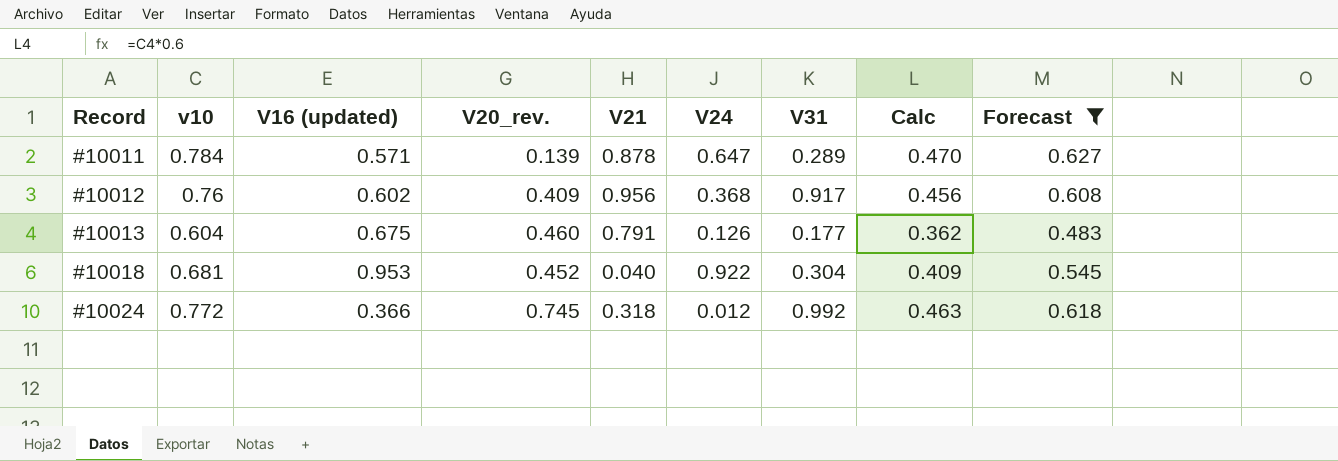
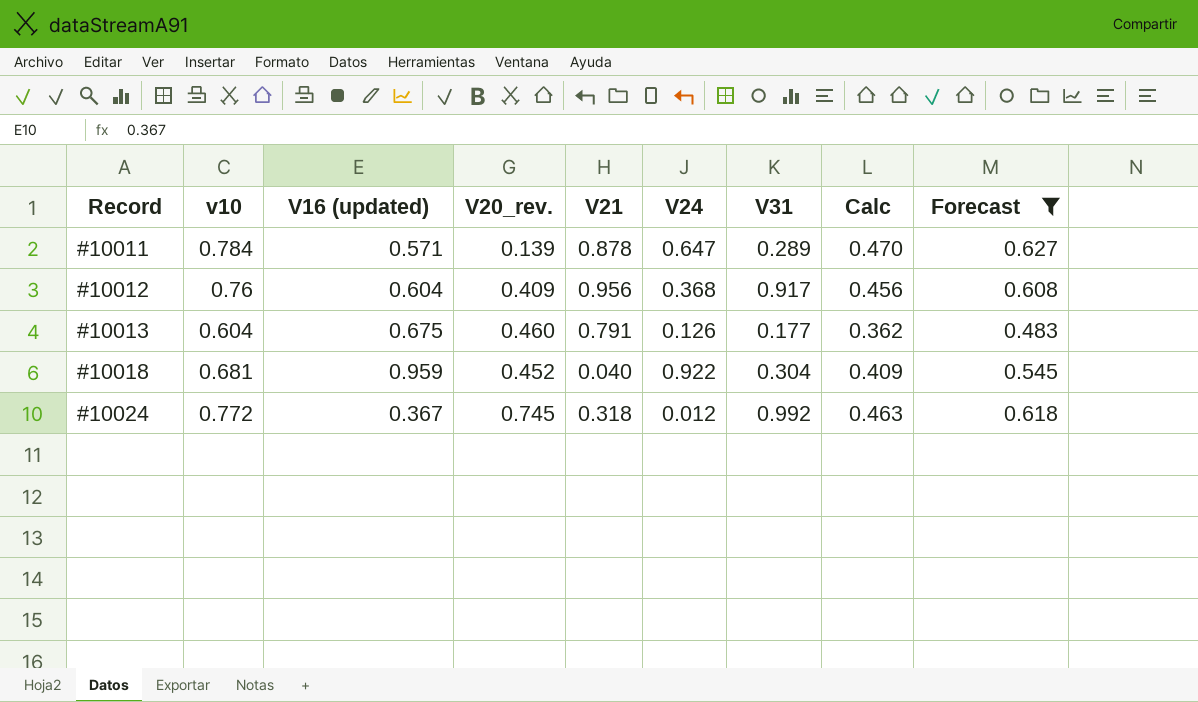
#10012 | V16 (updated): 0.602 -> 0.604
#10018 | V16 (updated): 0.953 -> 0.959
#10024 | V16 (updated): 0.366 -> 0.367

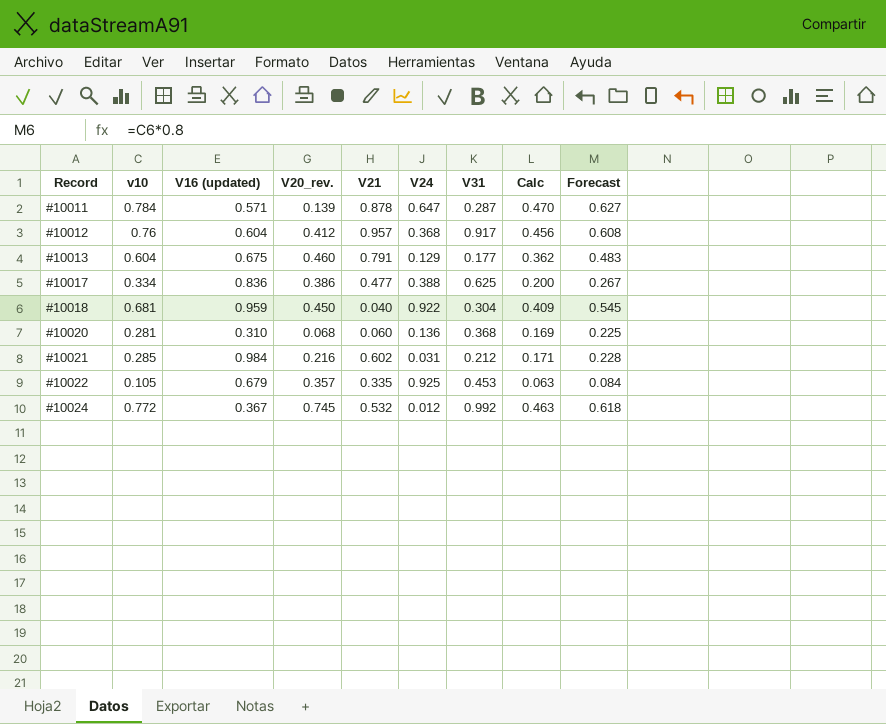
filter: Forecast >= 0.483 -> none
#10011 | V31: 0.289 -> 0.287
#10012 | V20_rev.: 0.409 -> 0.412
#10012 | V21: 0.956 -> 0.957
#10013 | V24: 0.126 -> 0.129
#10018 | V20_rev.: 0.452 -> 0.450
#10024 | V21: 0.318 -> 0.532

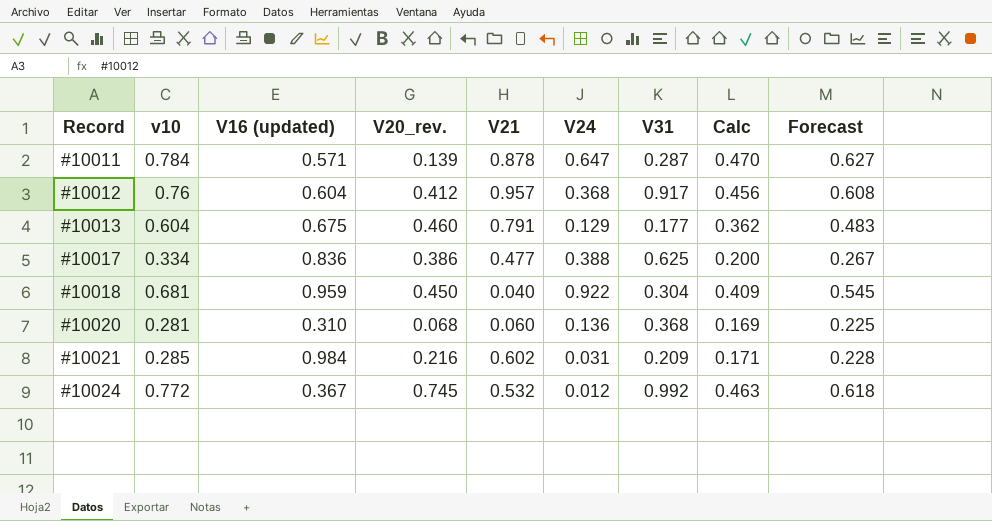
row #10022: 0.105 | 0.679 | 0.357 | 0.335 | 0.925 | 0.453 | 0.063 | 0.084 -> none
#10021 | V31: 0.212 -> 0.209

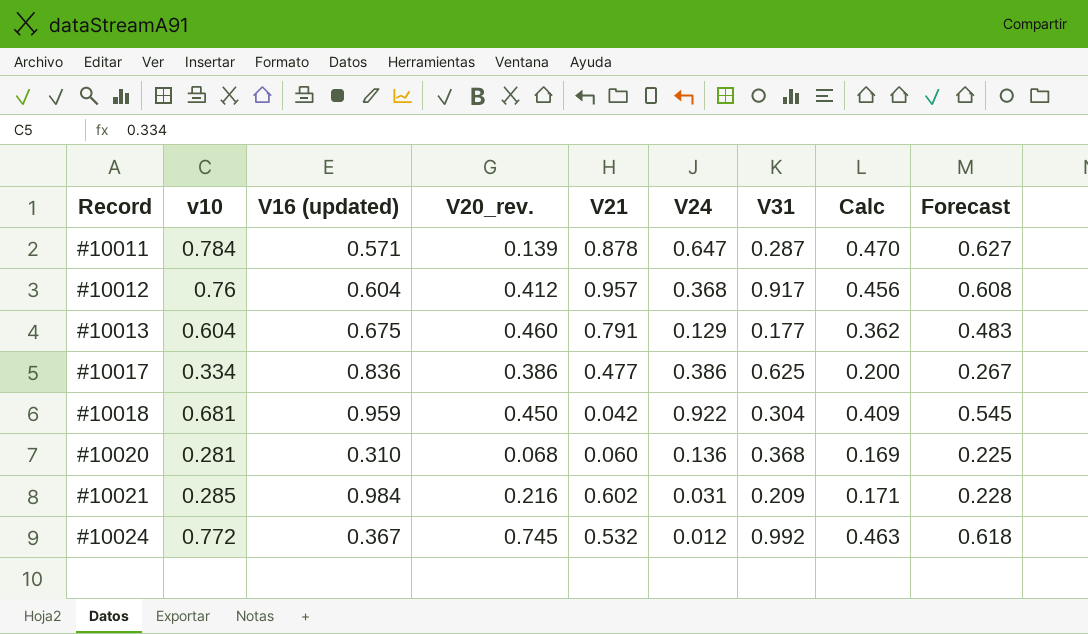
#10017 | V24: 0.388 -> 0.386
#10018 | V21: 0.040 -> 0.042

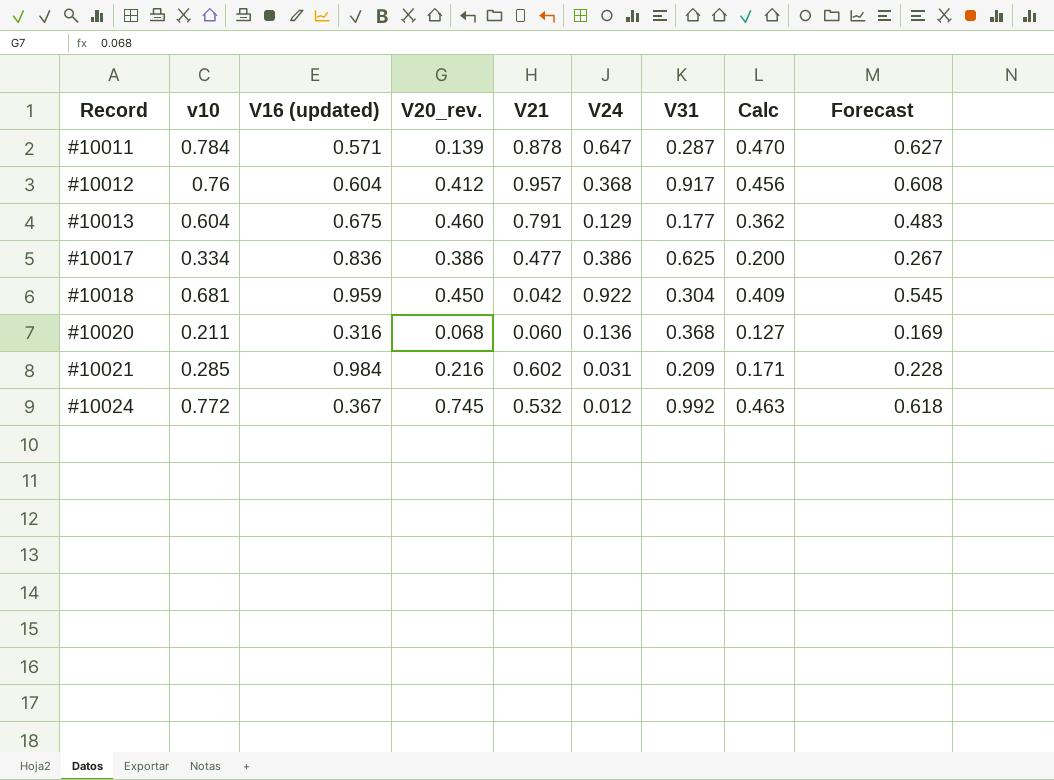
#10020 | v10: 0.281 -> 0.211
#10020 | V16 (updated): 0.310 -> 0.316
#10020 | Calc: 0.169 -> 0.127
#10020 | Forecast: 0.225 -> 0.169

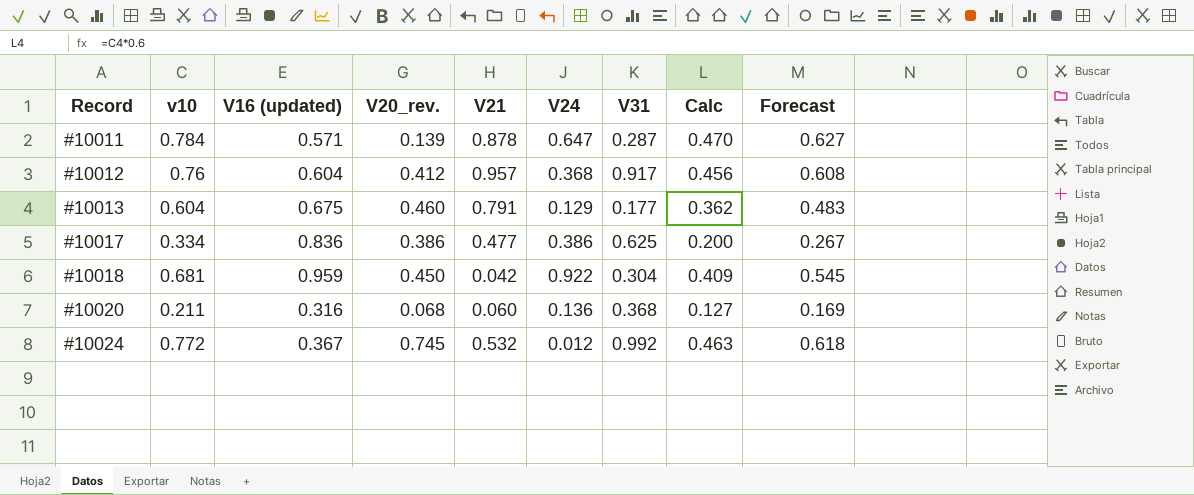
row #10021: 0.285 | 0.984 | 0.216 | 0.602 | 0.031 | 0.209 | 0.171 | 0.228 -> none

